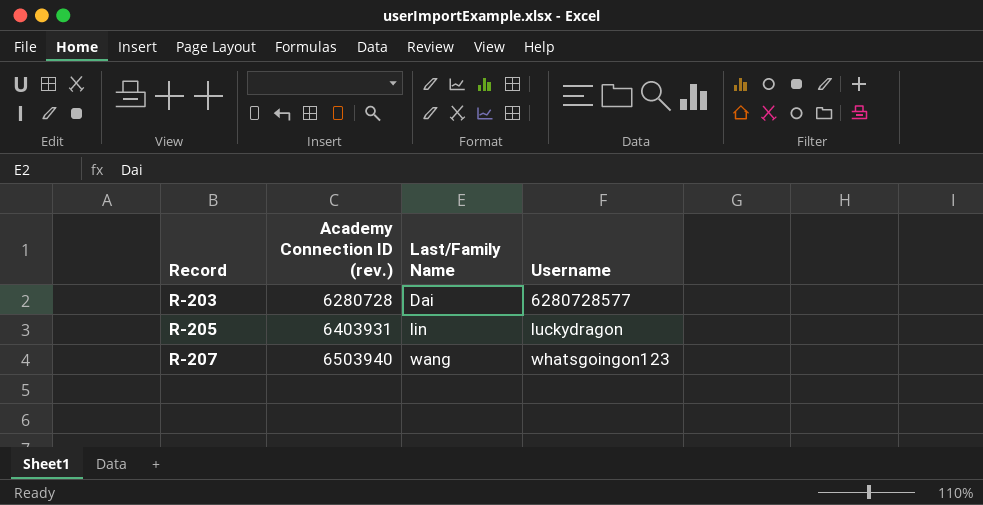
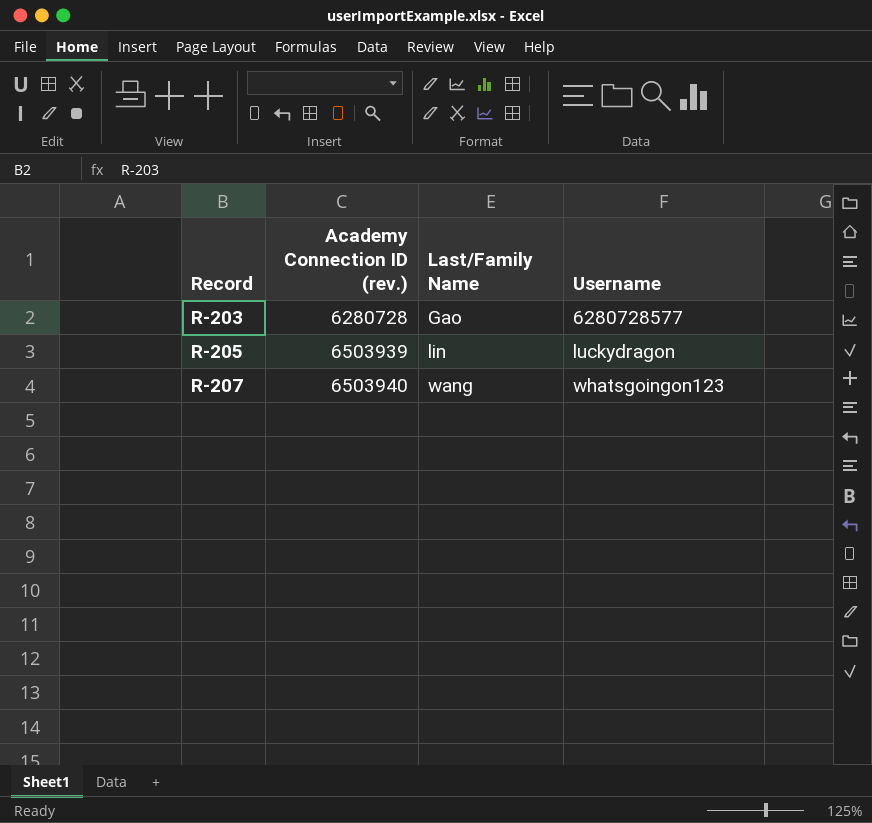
R-203 | Last/Family Name: Dai -> Gao
R-205 | Academy Connection ID (rev.): 6403931 -> 6503939

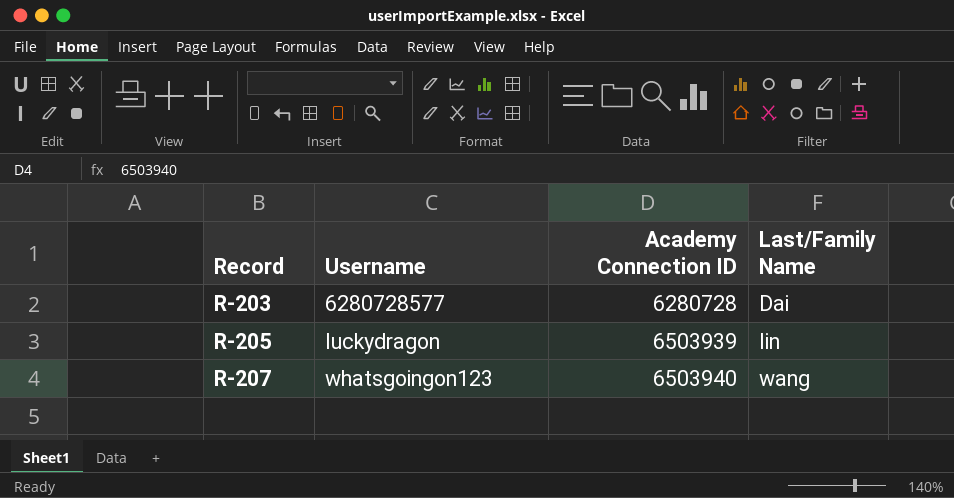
column Username | position: 4 -> 2
column name: Academy Connection ID (rev.) -> Academy Connection ID
R-203 | Last/Family Name: Gao -> Dai

